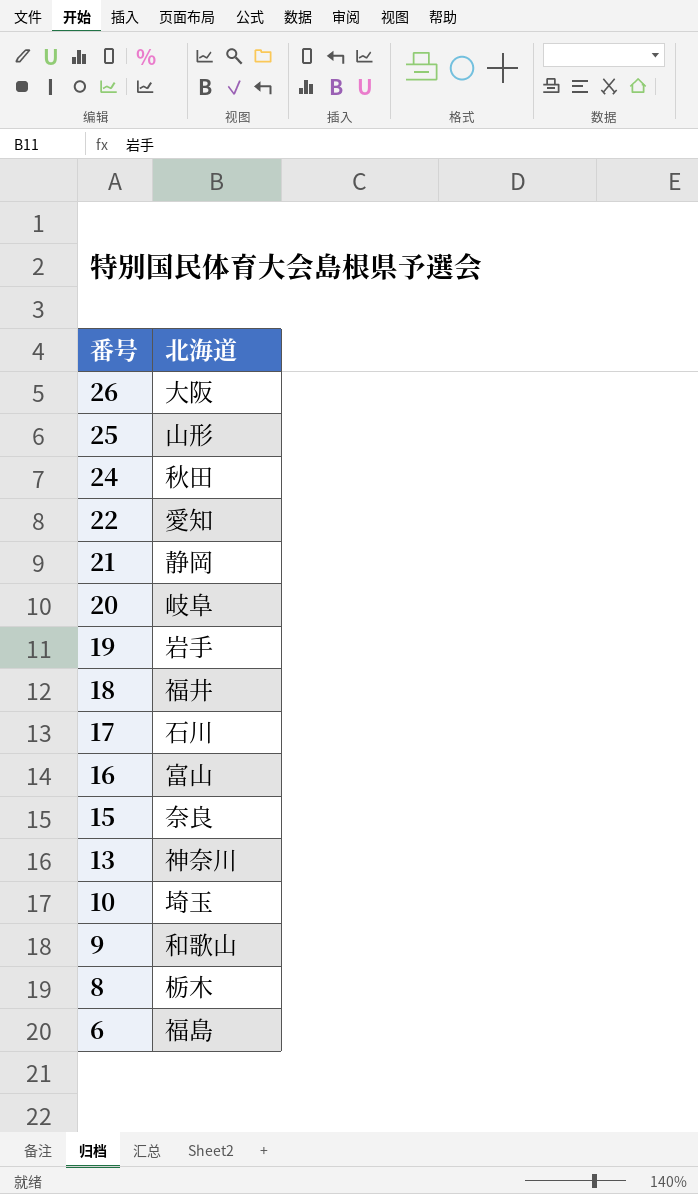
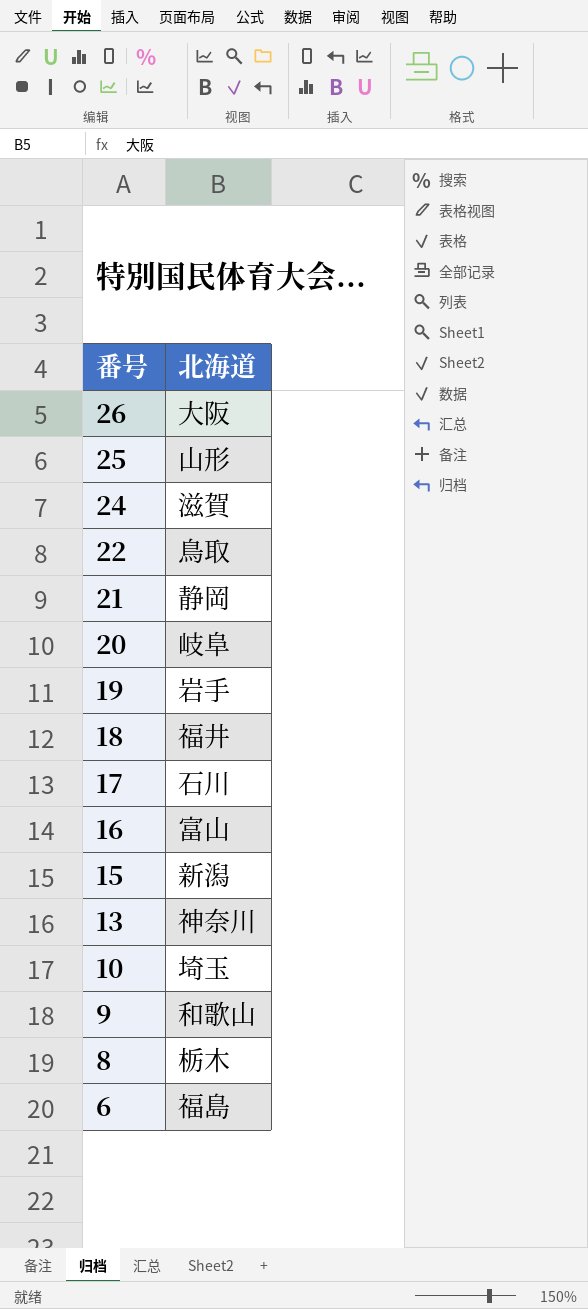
24 | 北海道: 秋田 -> 滋賀
22 | 北海道: 愛知 -> 鳥取
15 | 北海道: 奈良 -> 新潟

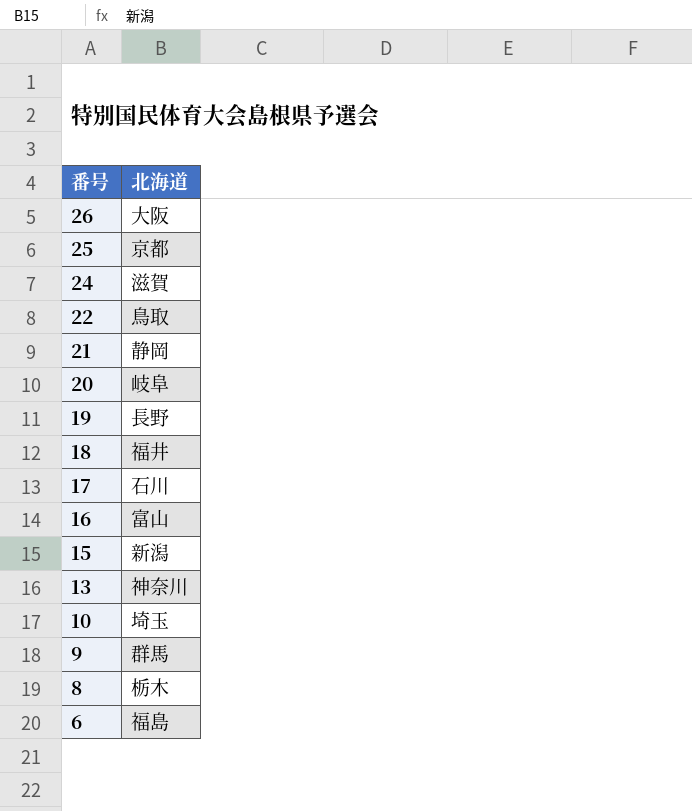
25 | 北海道: 山形 -> 京都
19 | 北海道: 岩手 -> 長野
9 | 北海道: 和歌山 -> 群馬

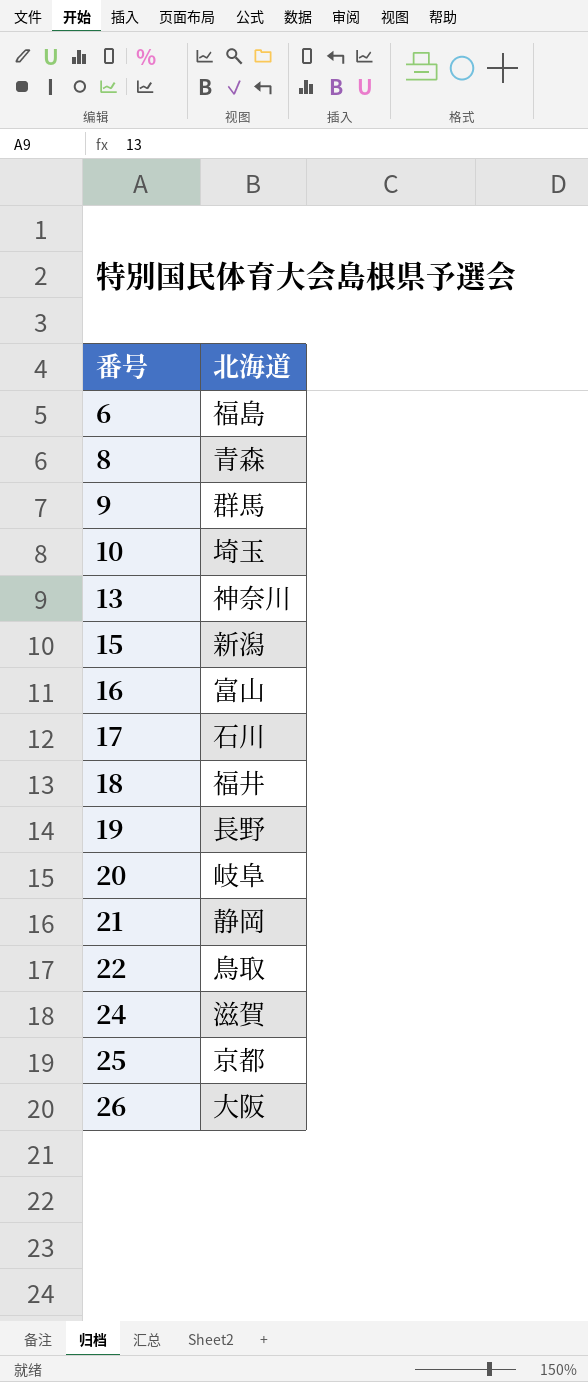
row order: 番号 descending -> 番号 ascending
8 | 北海道: 栃木 -> 青森

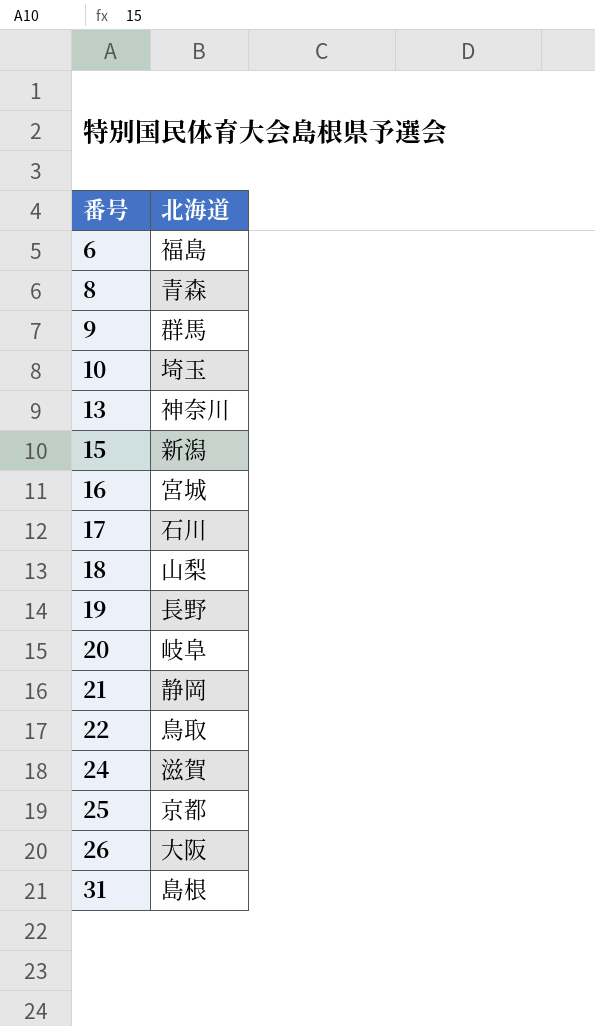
16 | 北海道: 富山 -> 宮城
18 | 北海道: 福井 -> 山梨
row 31: none -> 島根

